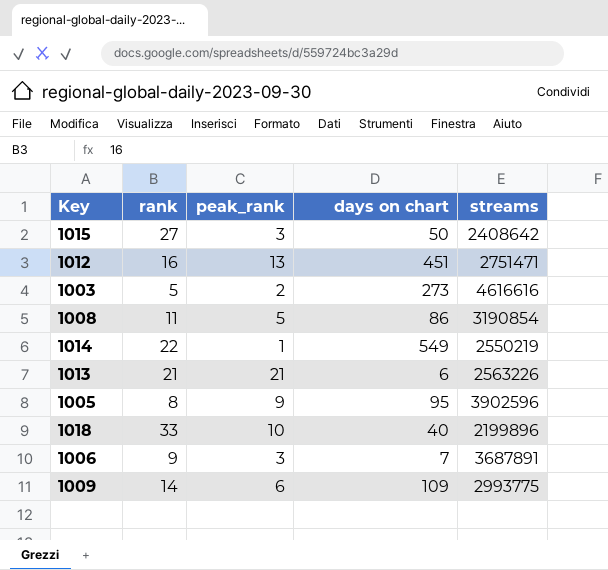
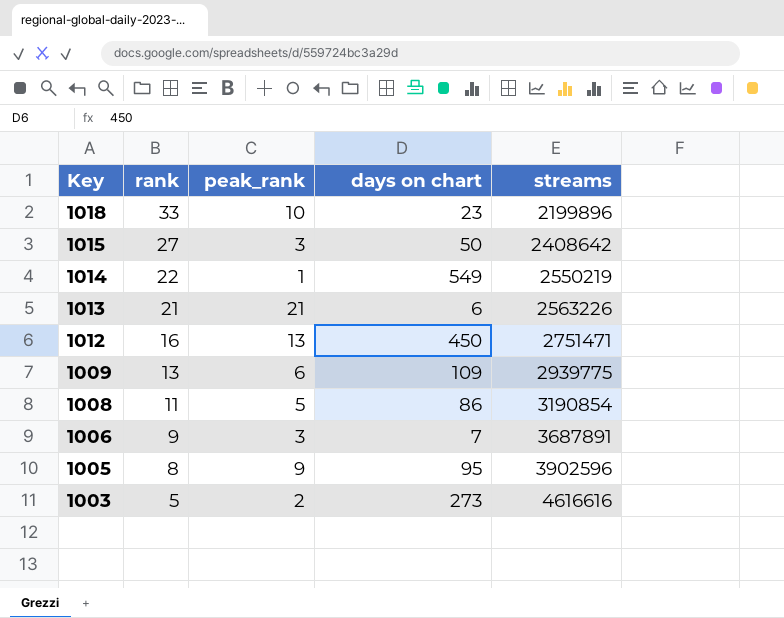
row order: none -> Key descending
1018 | days on chart: 40 -> 23
1012 | days on chart: 451 -> 450
1009 | rank: 14 -> 13
1009 | streams: 2993775 -> 2939775

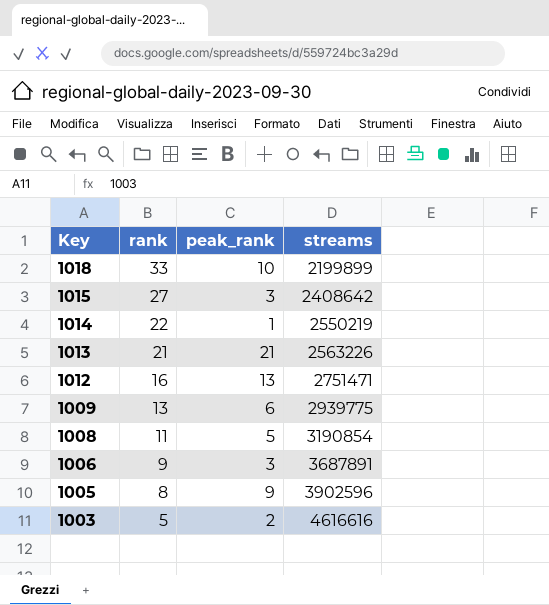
column days on chart | position: 4 -> none
1018 | streams: 2199896 -> 2199899

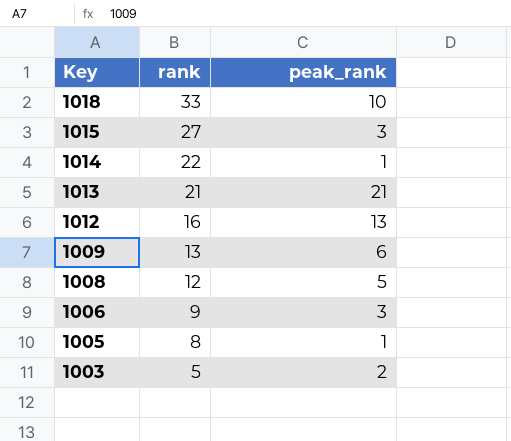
column streams | position: 4 -> none
1008 | rank: 11 -> 12
1005 | peak_rank: 9 -> 1

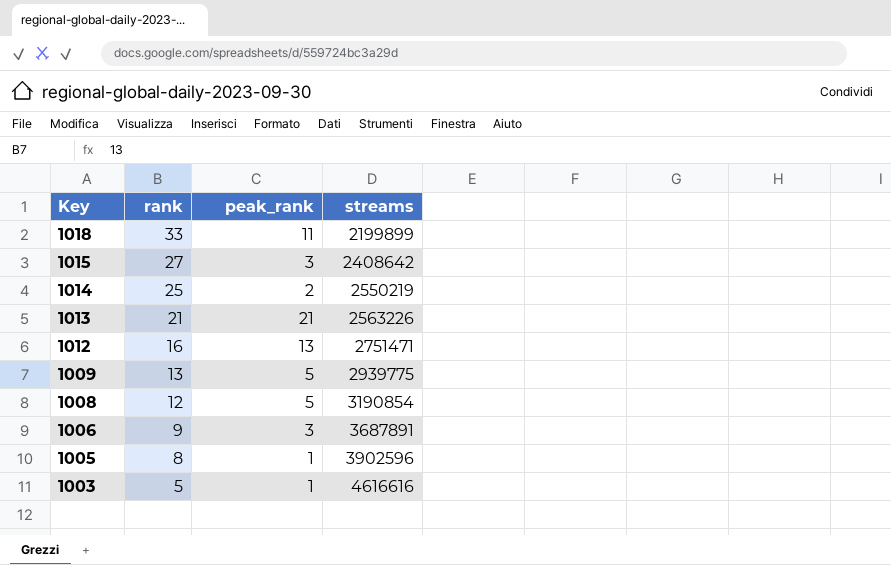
column streams | position: none -> 4
1018 | peak_rank: 10 -> 11
1014 | rank: 22 -> 25
1014 | peak_rank: 1 -> 2
1009 | peak_rank: 6 -> 5
1003 | peak_rank: 2 -> 1

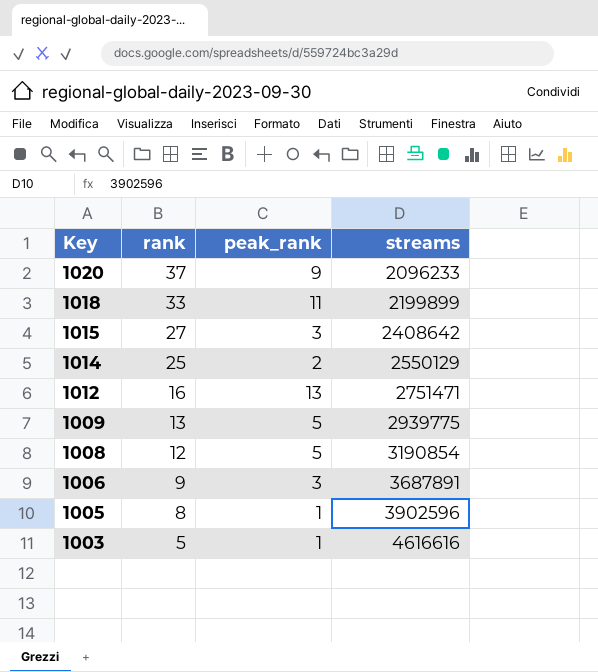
row 1013: 21 | 21 | 2563226 -> none
row 1020: none -> 37 | 9 | 2096233
1014 | streams: 2550219 -> 2550129

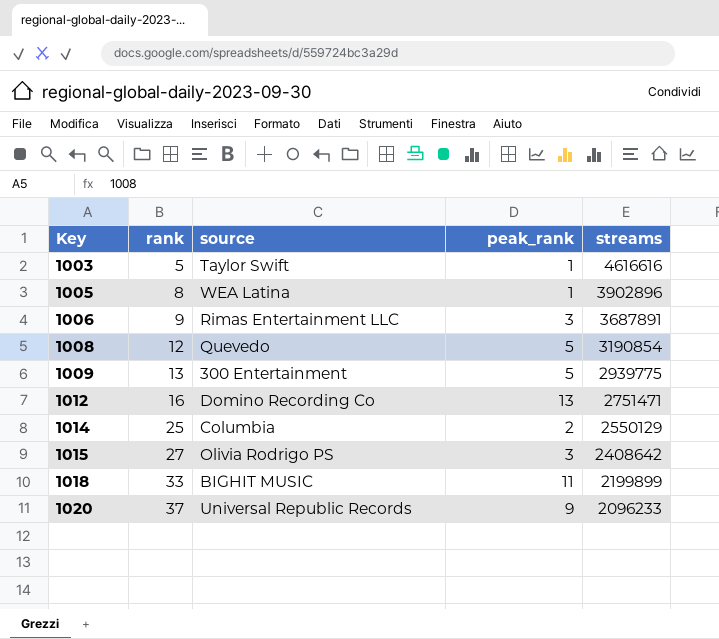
row order: Key descending -> Key ascending
column source | position: none -> 3
1005 | streams: 3902596 -> 3902896

